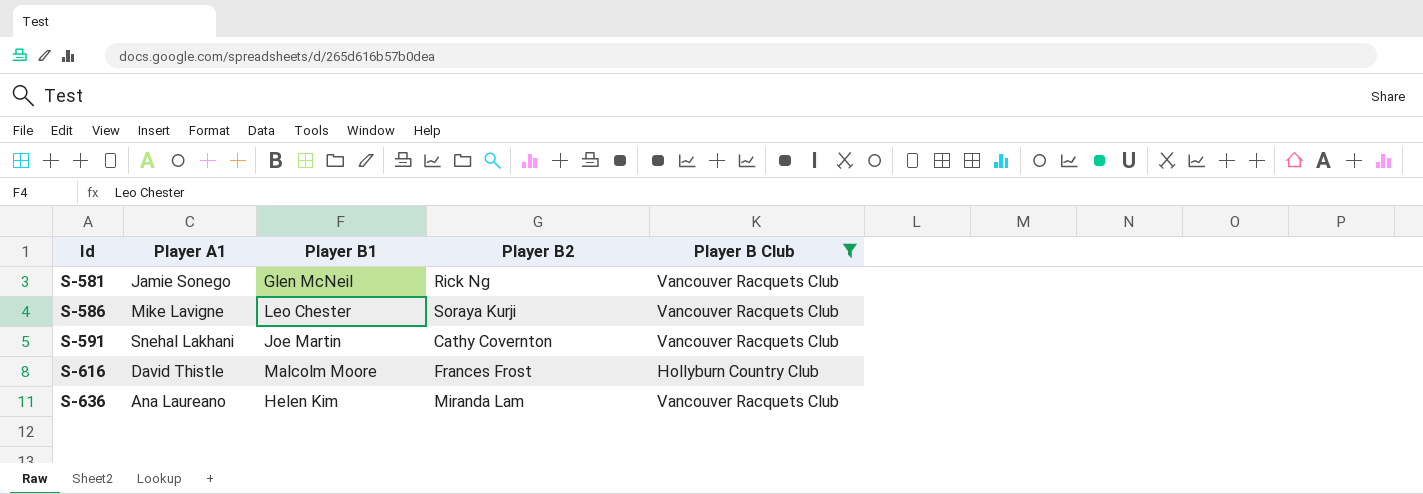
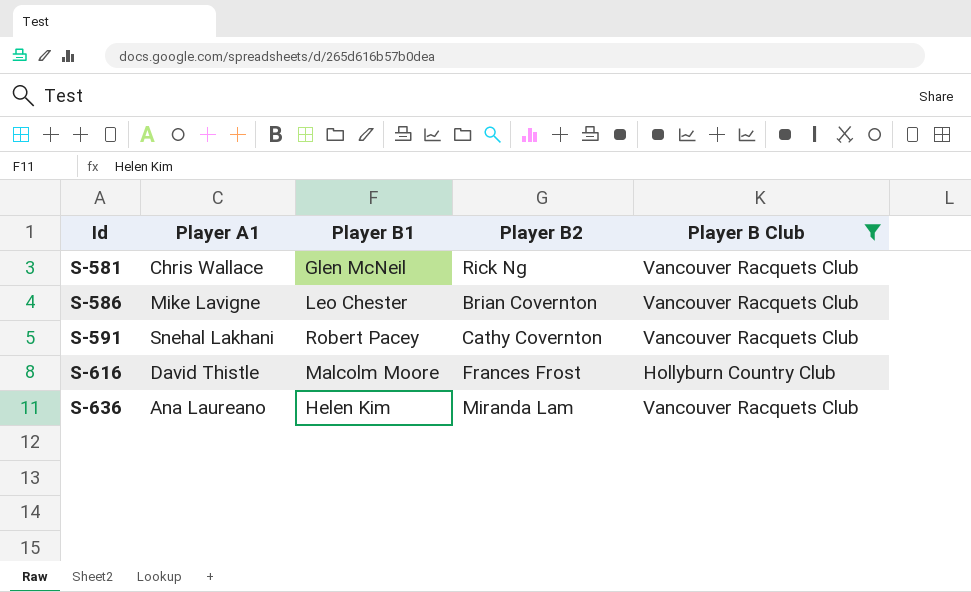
S-581 | Player A1: Jamie Sonego -> Chris Wallace
S-586 | Player B2: Soraya Kurji -> Brian Covernton
S-591 | Player B1: Joe Martin -> Robert Pacey

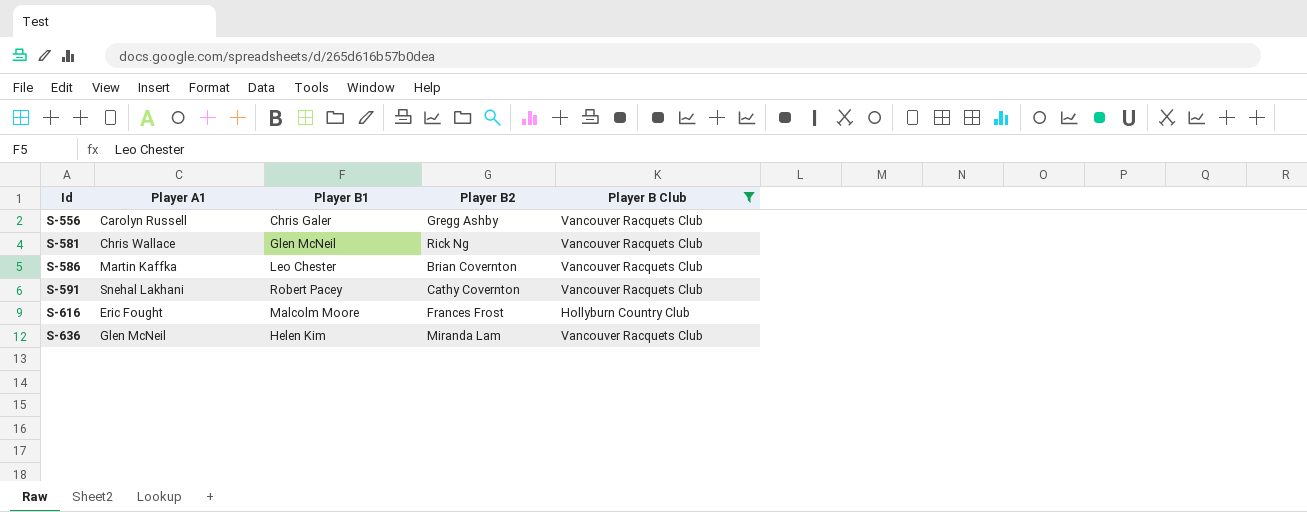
row S-556: none -> Carolyn Russell | Chris Galer | Gregg Ashby | Vancouver Racquets Club
S-586 | Player A1: Mike Lavigne -> Martin Kaffka
S-616 | Player A1: David Thistle -> Eric Fought
S-636 | Player A1: Ana Laureano -> Glen McNeil

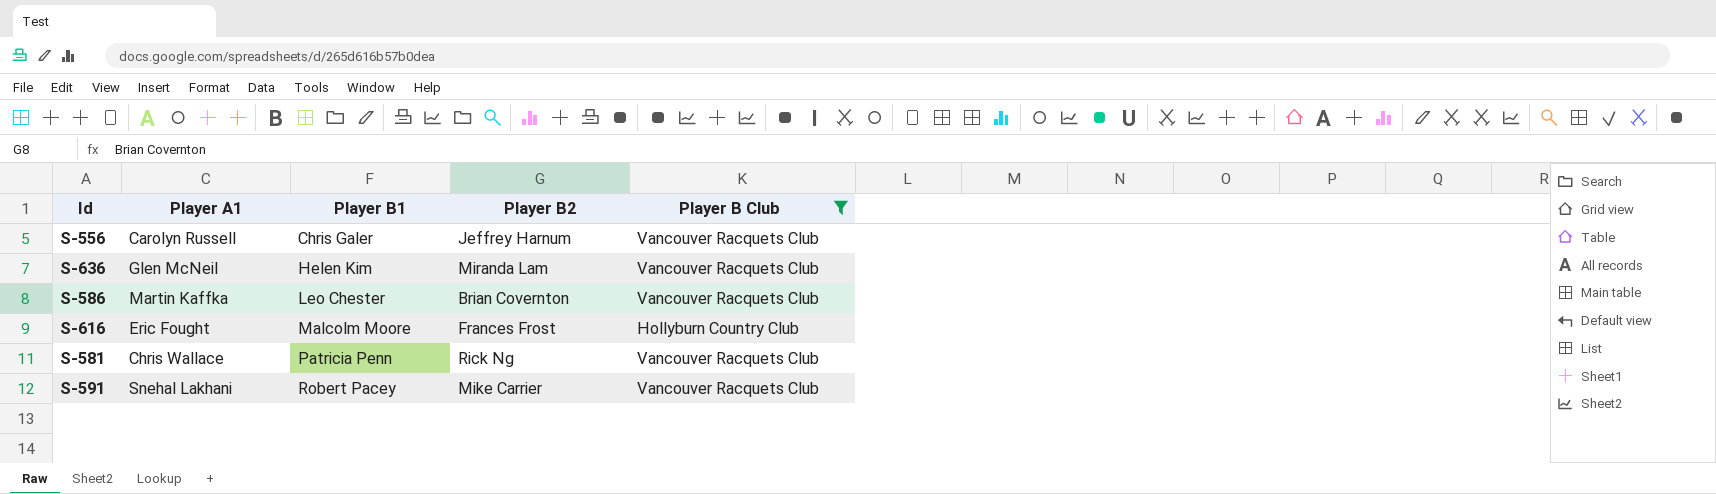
row order: Id ascending -> Player B1 ascending
S-556 | Player B2: Gregg Ashby -> Jeffrey Harnum
S-581 | Player B1: Glen McNeil -> Patricia Penn
S-591 | Player B2: Cathy Covernton -> Mike Carrier

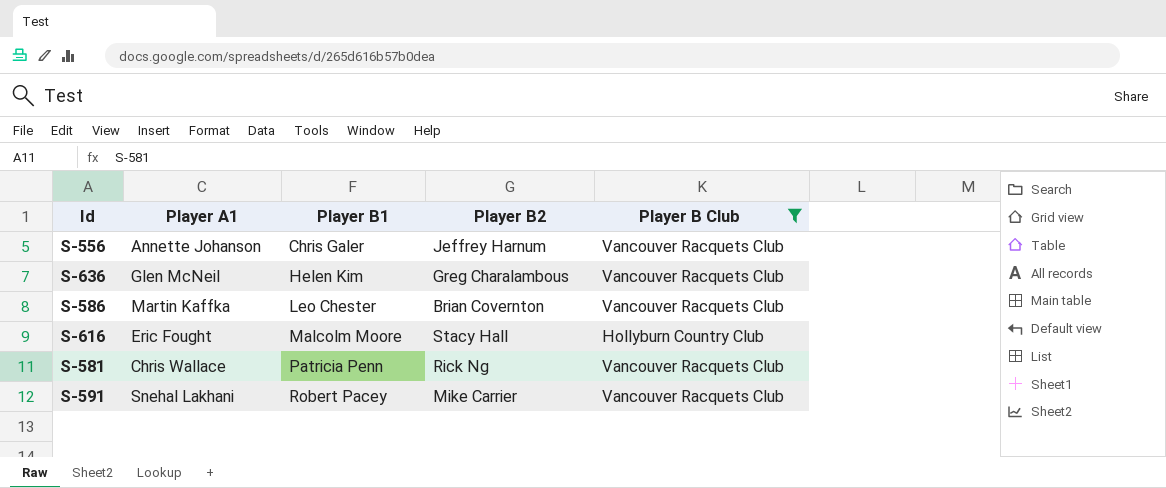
S-556 | Player A1: Carolyn Russell -> Annette Johanson
S-636 | Player B2: Miranda Lam -> Greg Charalambous
S-616 | Player B2: Frances Frost -> Stacy Hall

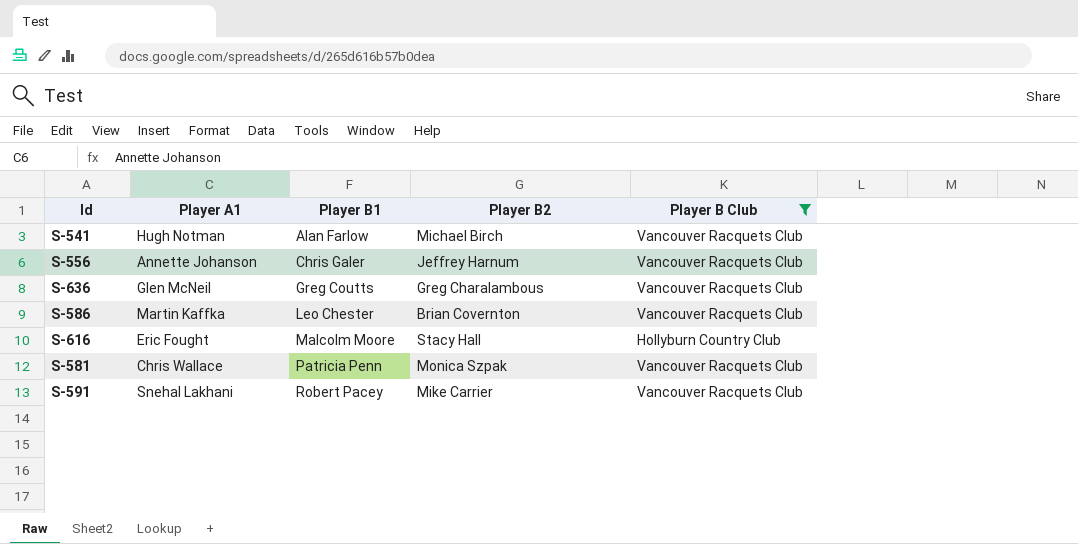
row S-541: none -> Hugh Notman | Alan Farlow | Michael Birch | Vancouver Racquets Club
S-636 | Player B1: Helen Kim -> Greg Coutts
S-581 | Player B2: Rick Ng -> Monica Szpak

